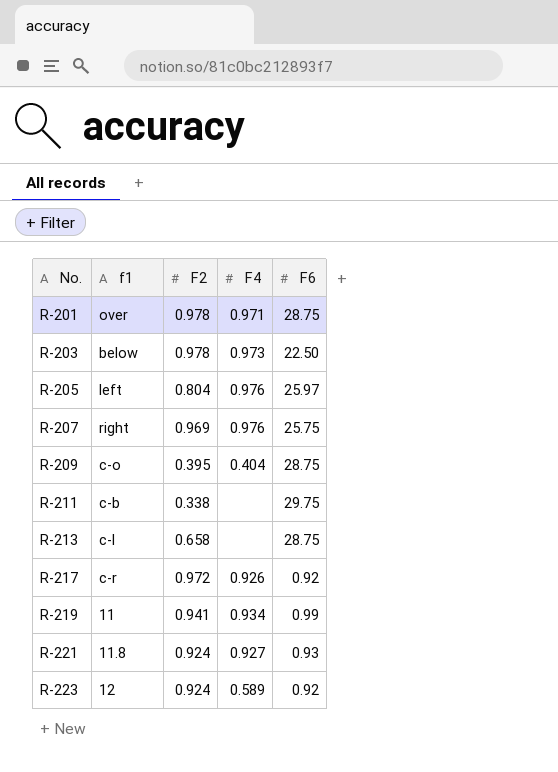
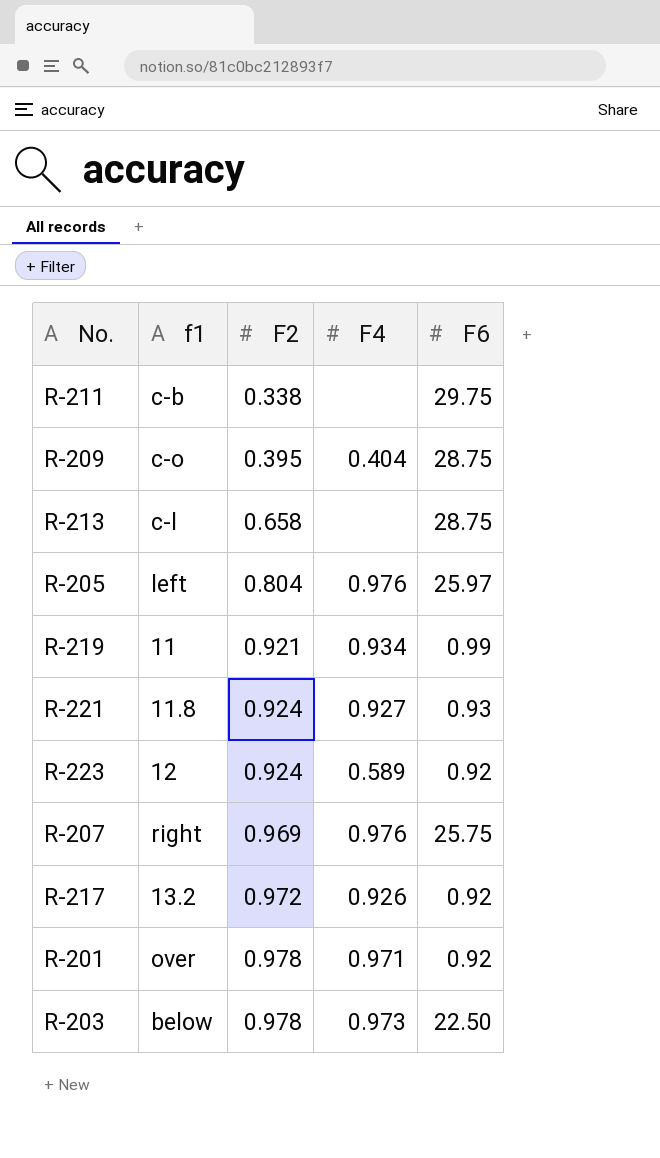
row order: No. ascending -> F2 ascending
R-219 | F2: 0.941 -> 0.921
R-217 | f1: c-r -> 13.2
R-201 | F6: 28.75 -> 0.92

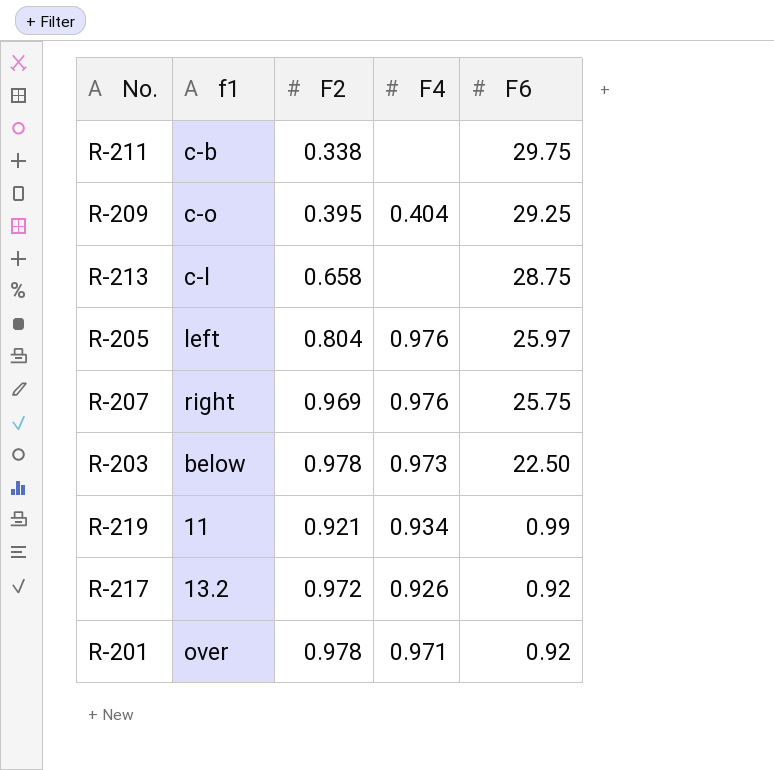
row order: F2 ascending -> F6 descending
row R-221: 11.8 | 0.924 | 0.927 | 0.93 -> none
row R-223: 12 | 0.924 | 0.589 | 0.92 -> none
R-209 | F6: 28.75 -> 29.25

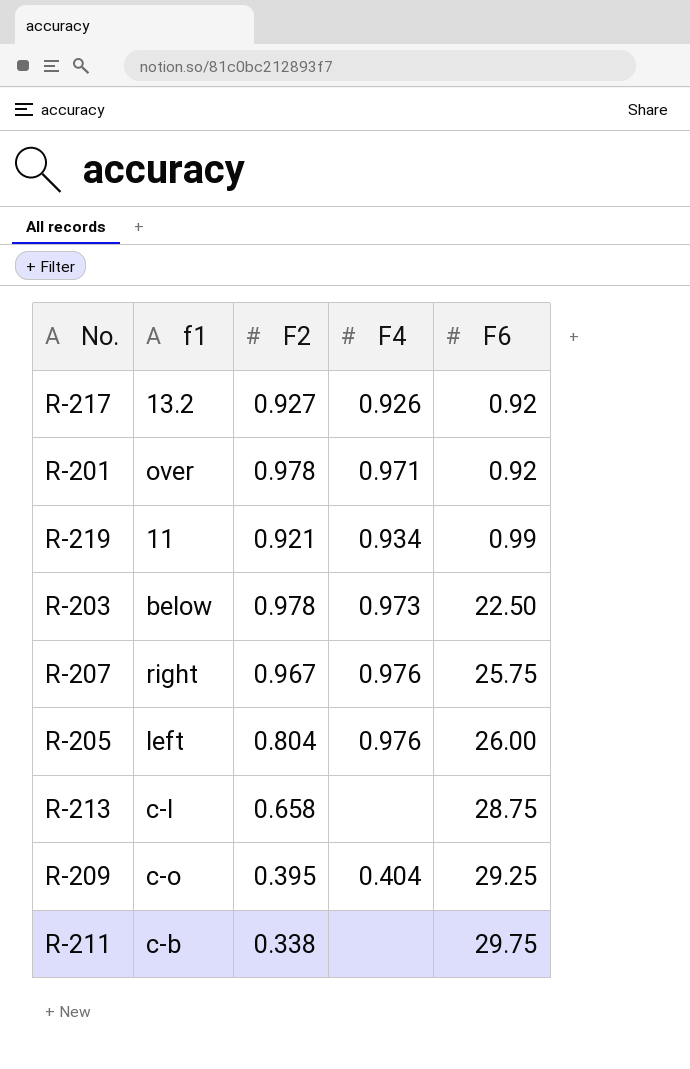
row order: F6 descending -> F6 ascending
R-217 | F2: 0.972 -> 0.927
R-207 | F2: 0.969 -> 0.967
R-205 | F6: 25.97 -> 26.00

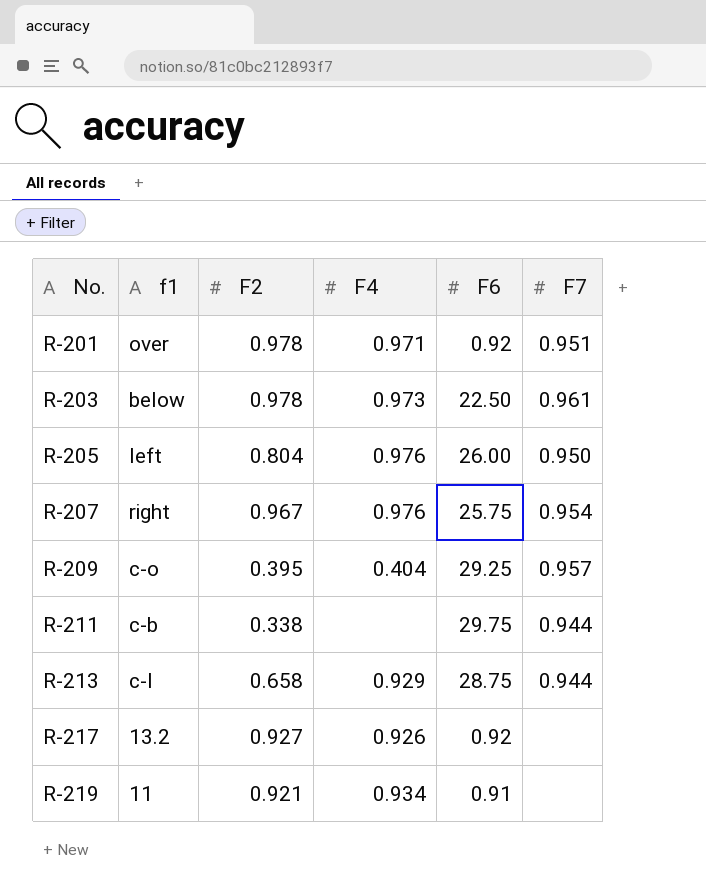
row order: F6 ascending -> No. ascending
column F7 | position: none -> 6
R-213 | F4: none -> 0.929
R-219 | F6: 0.99 -> 0.91

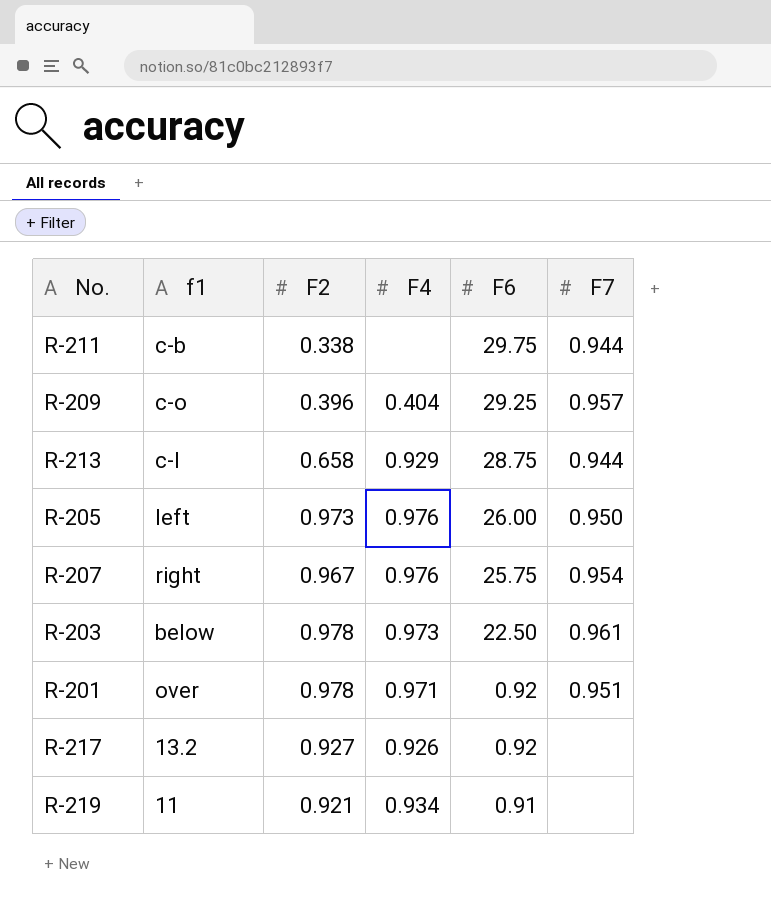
row order: No. ascending -> F6 descending
R-209 | F2: 0.395 -> 0.396
R-205 | F2: 0.804 -> 0.973

